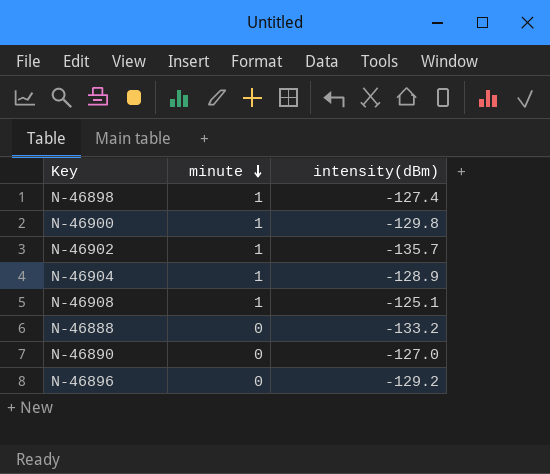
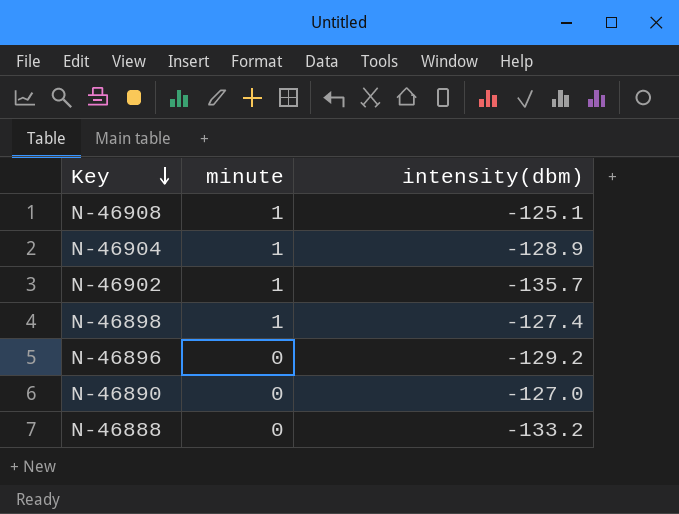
row order: minute descending -> Key descending
column name: intensity(dBm) -> intensity(dbm)
row N-46900: 1 | -129.8 -> none

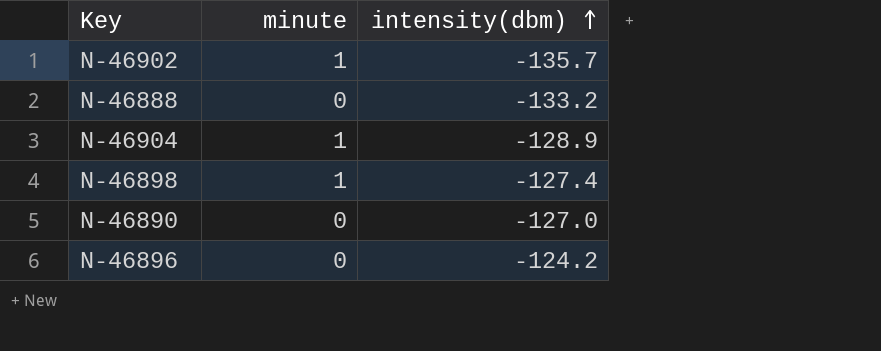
row order: Key descending -> intensity(dbm) ascending
row N-46908: 1 | -125.1 -> none
N-46896 | intensity(dbm): -129.2 -> -124.2

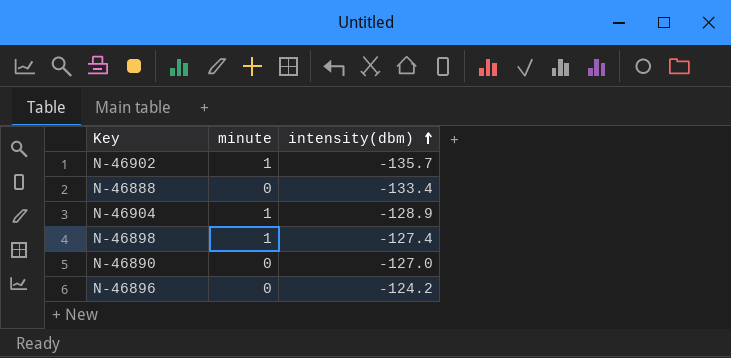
N-46888 | intensity(dbm): -133.2 -> -133.4

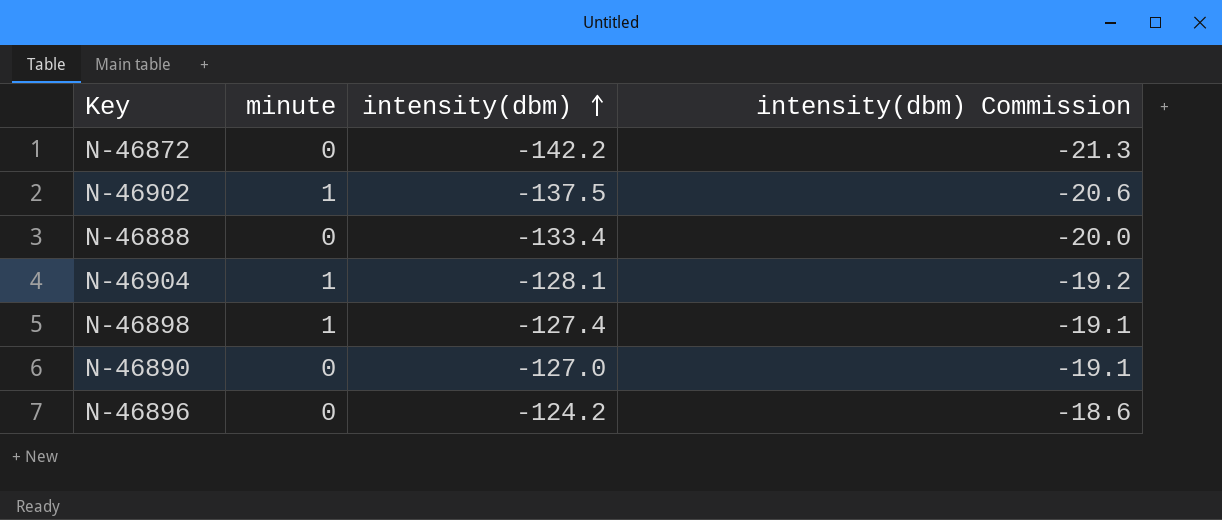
column intensity(dbm) Commission | formula: none -> [intensity(dbm)] * 0.15
row N-46872: none -> 0 | -142.2 | -21.3
N-46902 | intensity(dbm): -135.7 -> -137.5
N-46904 | intensity(dbm): -128.9 -> -128.1

